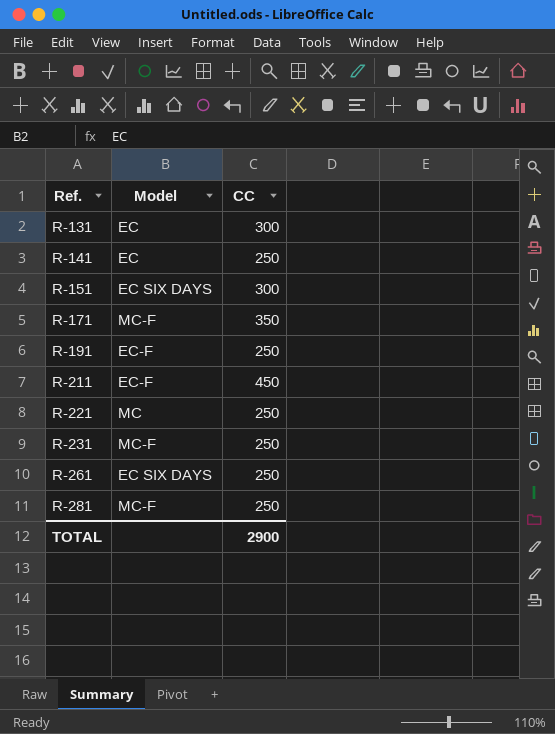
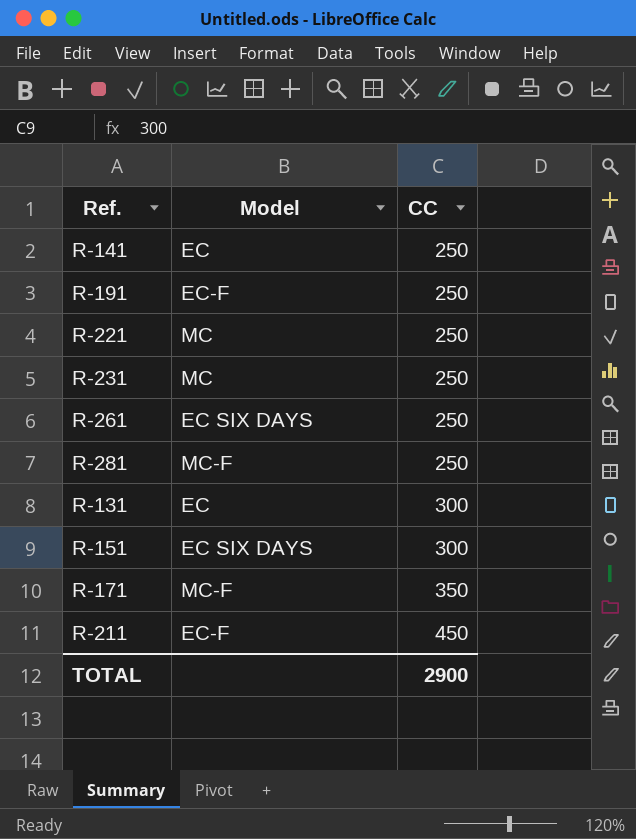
row order: Ref. ascending -> CC ascending
R-231 | Model: MC-F -> MC

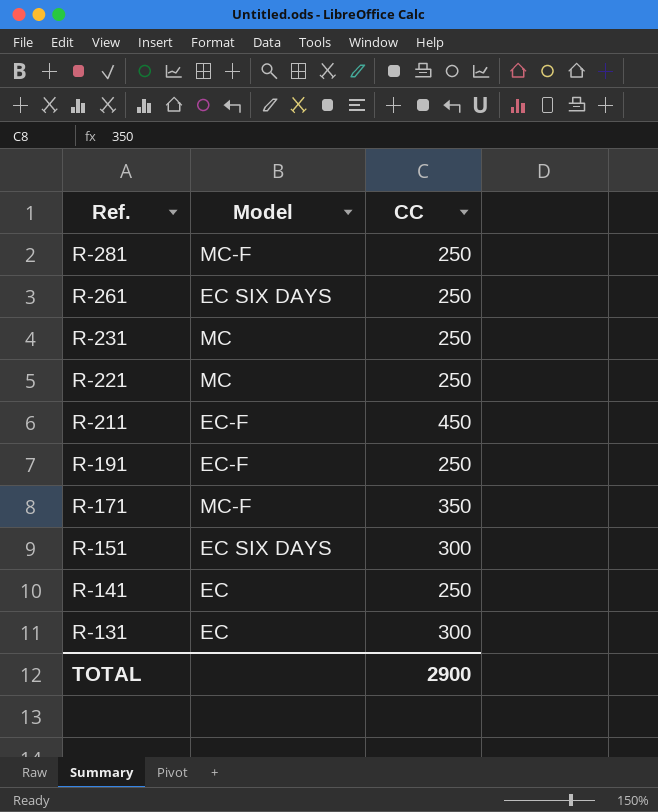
row order: CC ascending -> Ref. descending

